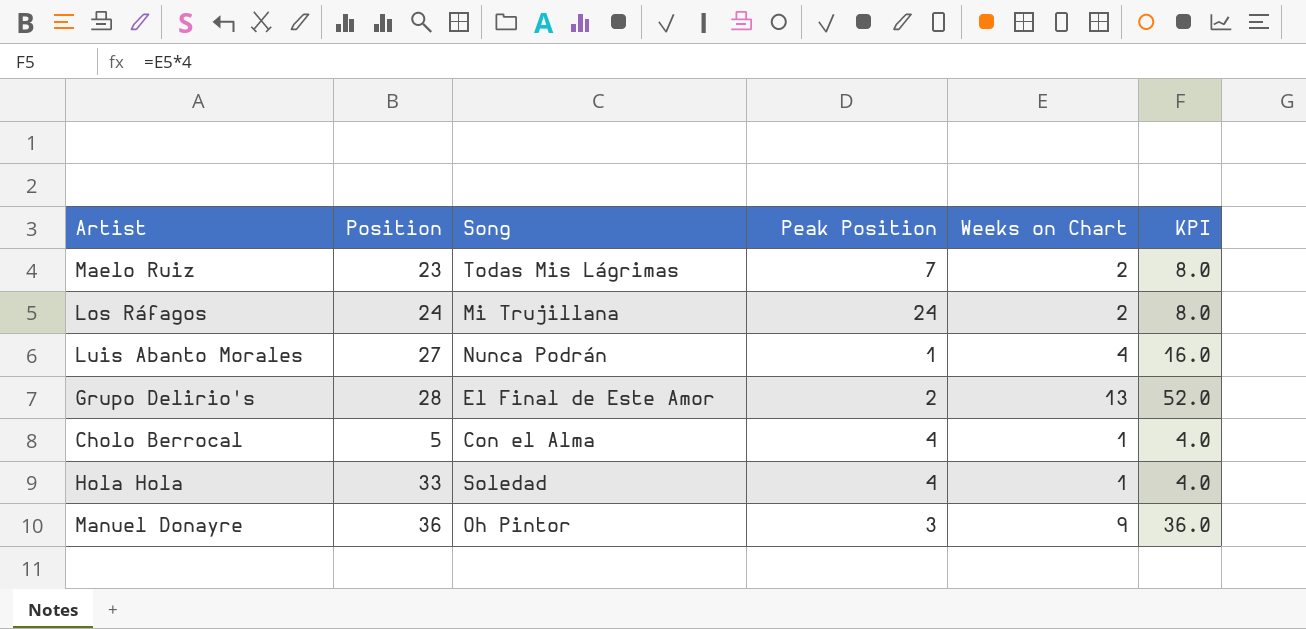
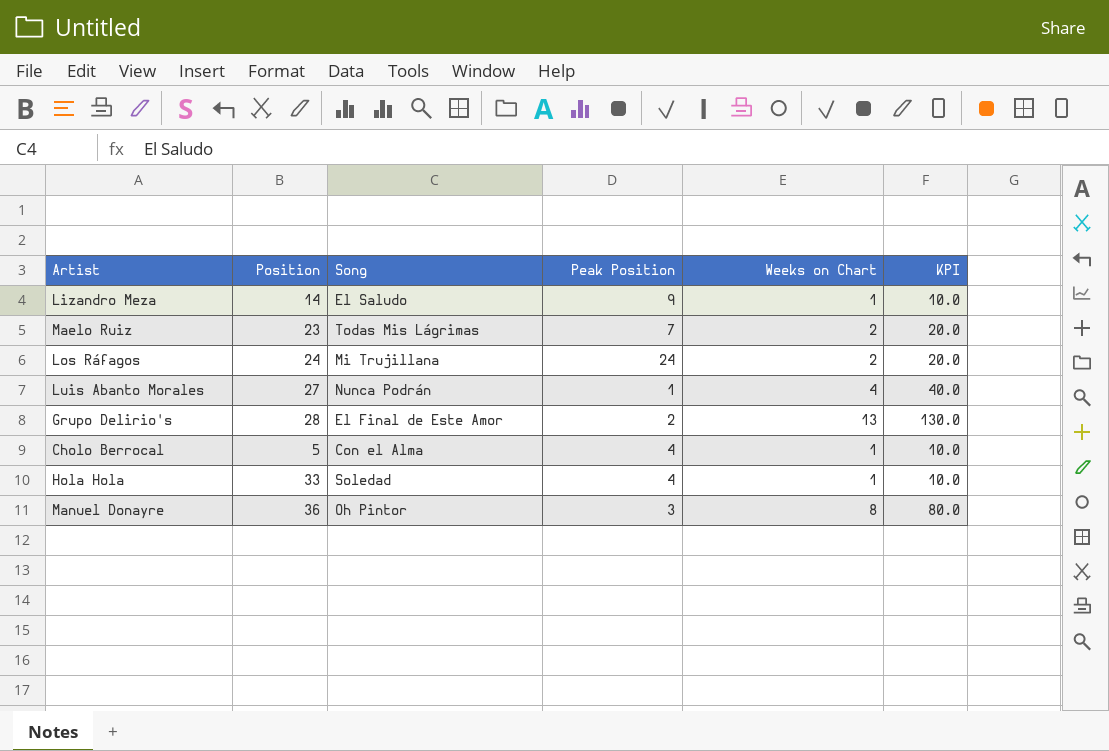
column KPI | formula: [Weeks on Chart] * 4 -> [Weeks on Chart] * 10
row Lizandro Meza: none -> 14 | El Saludo | 9 | 1 | 10.0
Manuel Donayre | Weeks on Chart: 9 -> 8

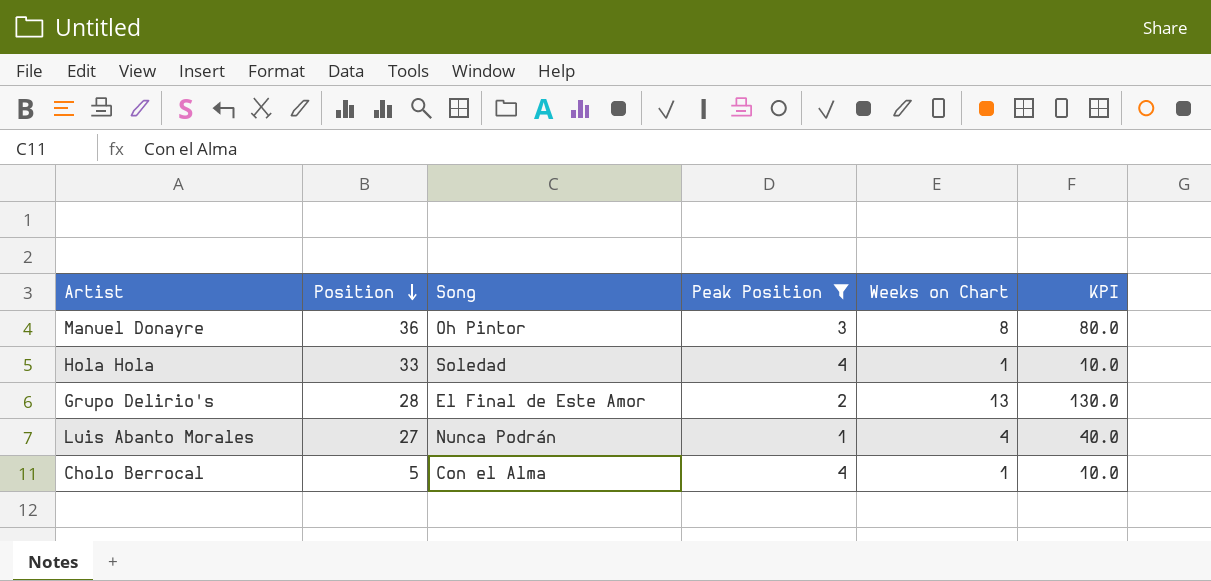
filter: none -> Peak Position <= 4
row order: none -> Position descending

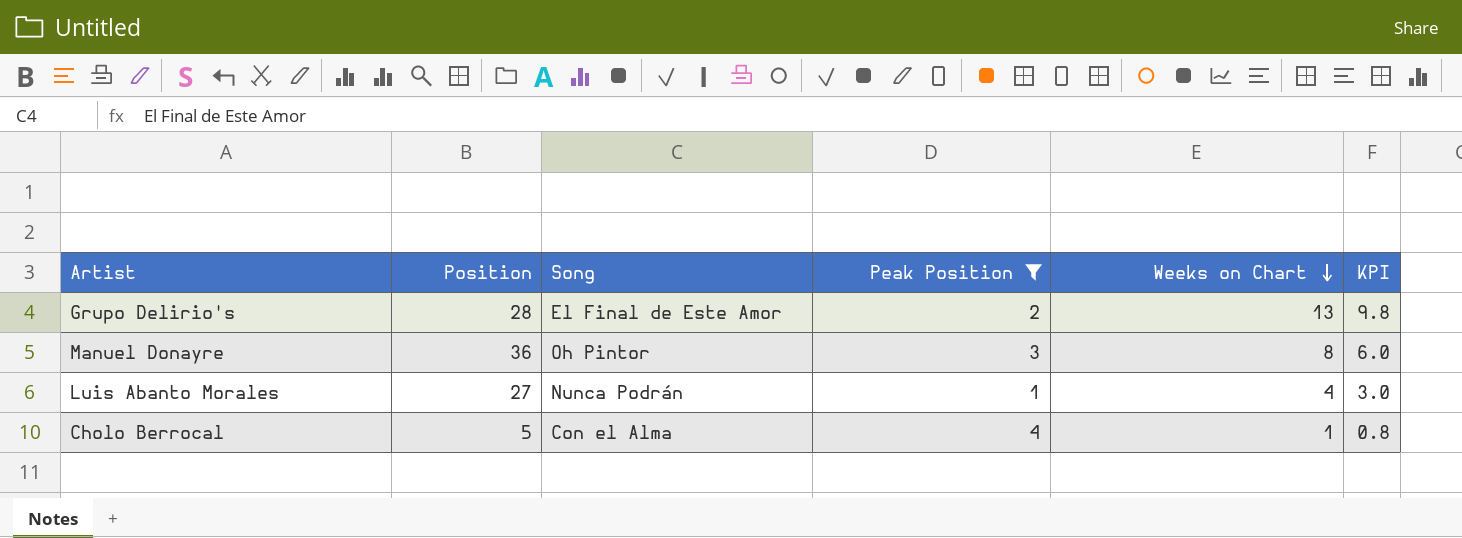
row order: Position descending -> Weeks on Chart descending
column KPI | formula: [Weeks on Chart] * 10 -> [Weeks on Chart] * 0.75
row Hola Hola: 33 | Soledad | 4 | 1 | 10.0 -> none

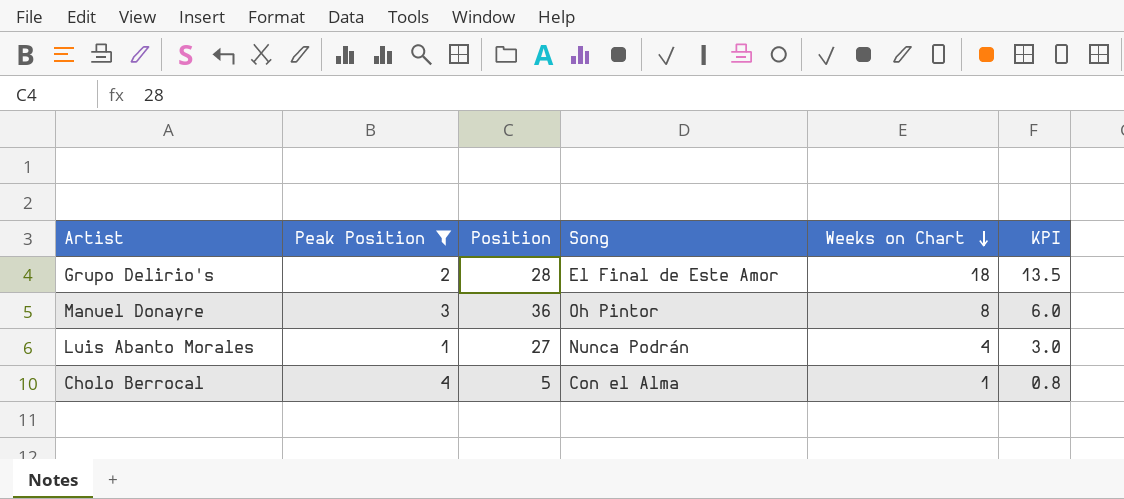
column Peak Position | position: 4 -> 2
Grupo Delirio's | Weeks on Chart: 13 -> 18
Grupo Delirio's | KPI: 9.8 -> 13.5

